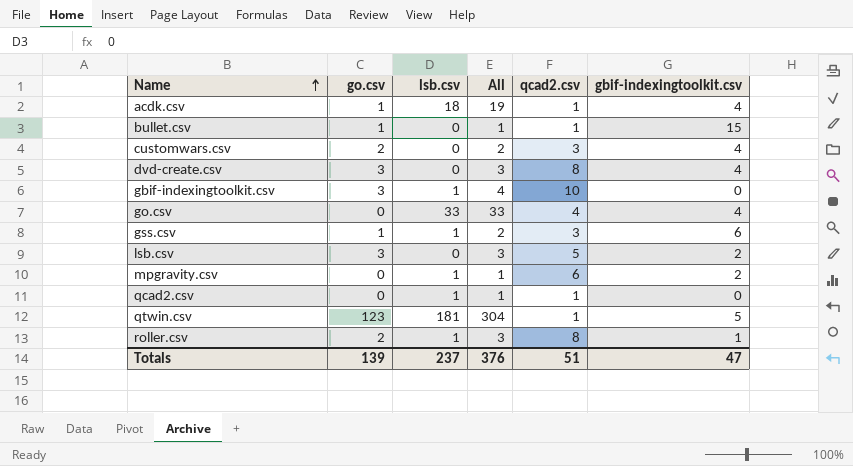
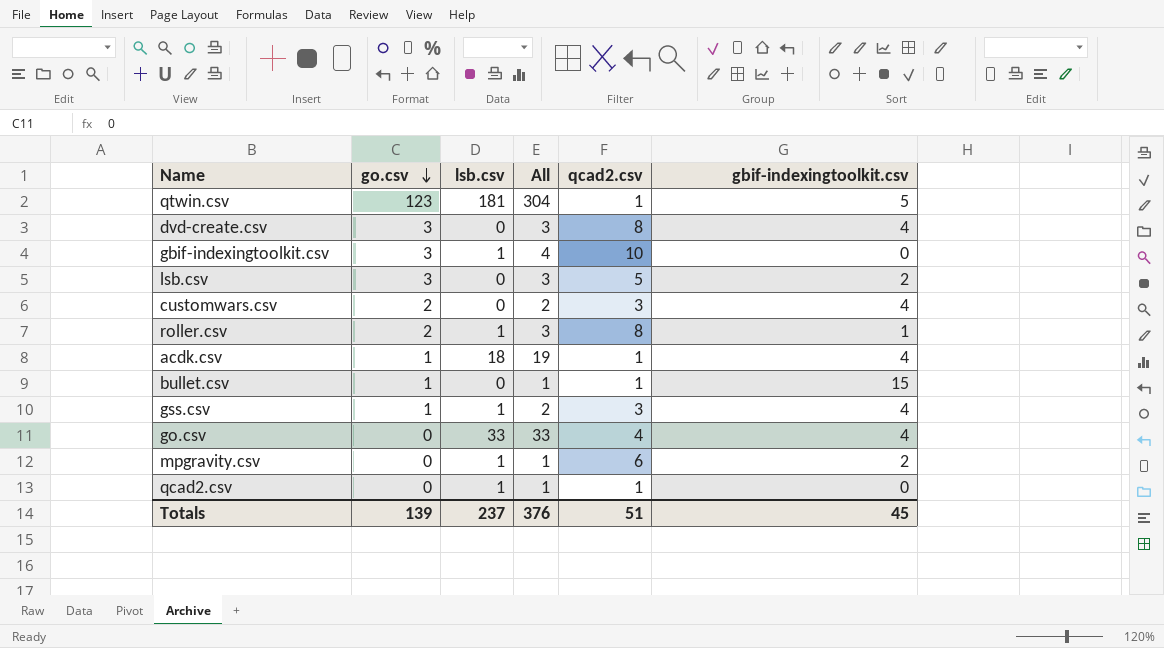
row order: Name ascending -> go.csv descending
gss.csv | gbif-indexingtoolkit.csv: 6 -> 4
Totals | gbif-indexingtoolkit.csv: 47 -> 45

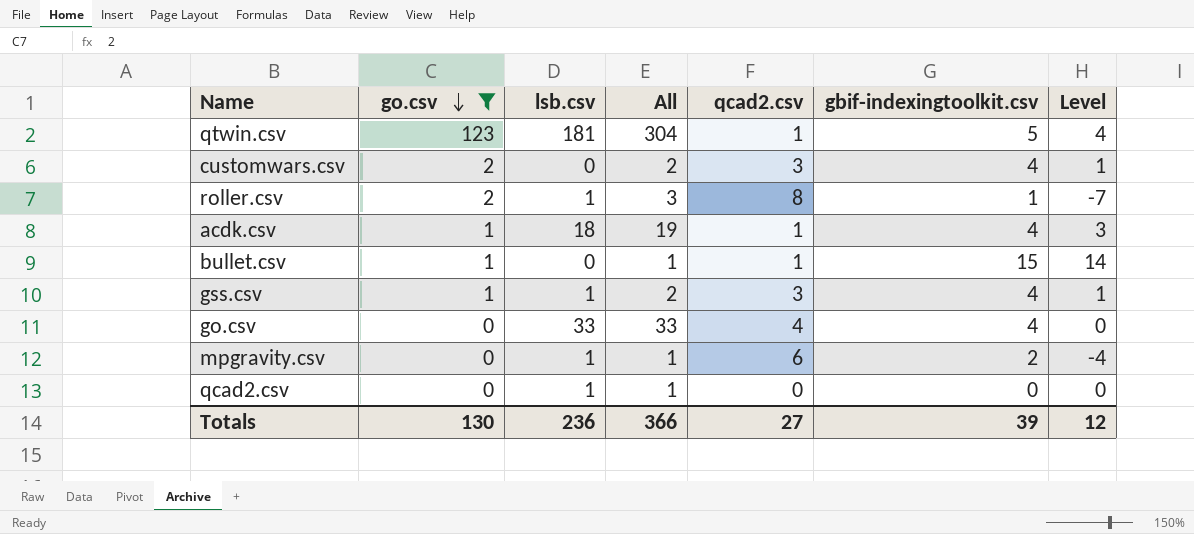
filter: none -> go.csv != 3
column Level | formula: none -> [gbif-indexingtoolkit.csv] - [qcad2.csv]
qcad2.csv | qcad2.csv: 1 -> 0
Totals | go.csv: 139 -> 130
Totals | lsb.csv: 237 -> 236
Totals | All: 376 -> 366
Totals | qcad2.csv: 51 -> 27
Totals | gbif-indexingtoolkit.csv: 45 -> 39

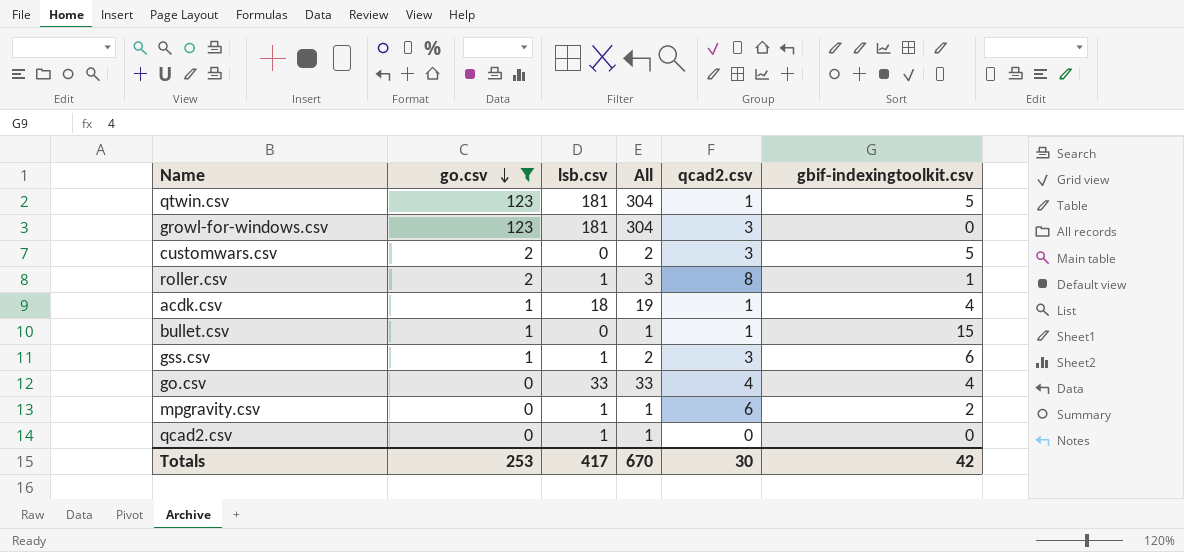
column Level | formula: [gbif-indexingtoolkit.csv] - [qcad2.csv] -> none
row growl-for-windows.csv: none -> 123 | 181 | 304 | 3 | 0
customwars.csv | gbif-indexingtoolkit.csv: 4 -> 5
gss.csv | gbif-indexingtoolkit.csv: 4 -> 6
Totals | go.csv: 130 -> 253
Totals | lsb.csv: 236 -> 417
Totals | All: 366 -> 670
Totals | qcad2.csv: 27 -> 30
Totals | gbif-indexingtoolkit.csv: 39 -> 42

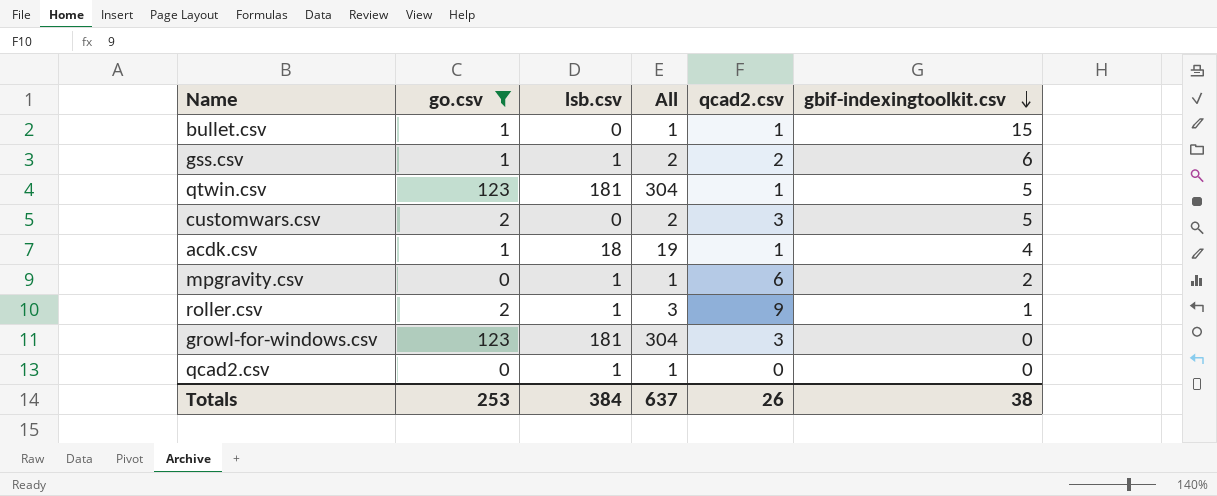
row order: go.csv descending -> gbif-indexingtoolkit.csv descending
row go.csv: 0 | 33 | 33 | 4 | 4 -> none
gss.csv | qcad2.csv: 3 -> 2
roller.csv | qcad2.csv: 8 -> 9
Totals | lsb.csv: 417 -> 384
Totals | All: 670 -> 637
Totals | qcad2.csv: 30 -> 26
Totals | gbif-indexingtoolkit.csv: 42 -> 38

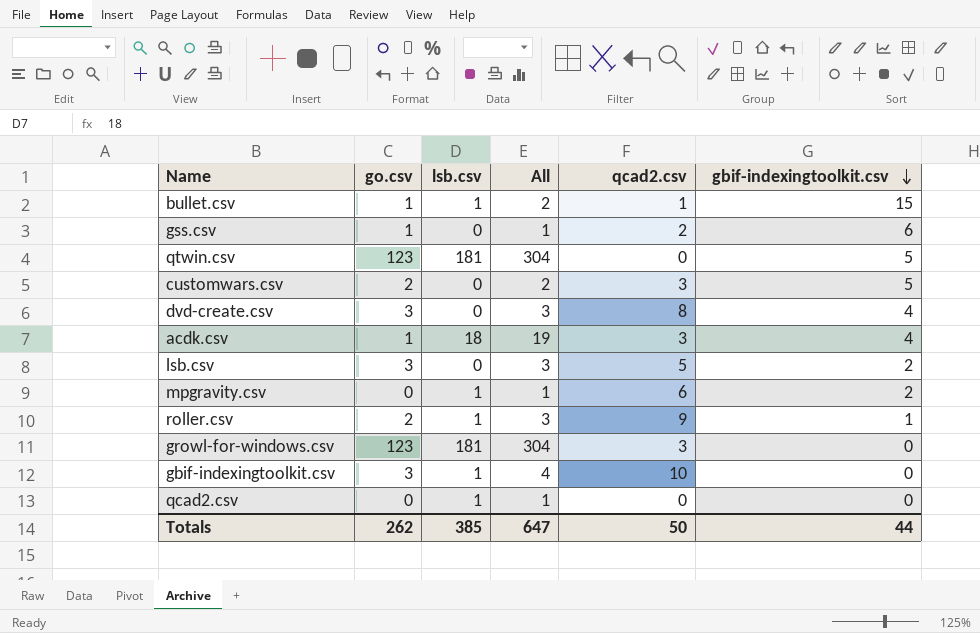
filter: go.csv != 3 -> none
bullet.csv | lsb.csv: 0 -> 1
bullet.csv | All: 1 -> 2
gss.csv | lsb.csv: 1 -> 0
gss.csv | All: 2 -> 1
qtwin.csv | qcad2.csv: 1 -> 0
acdk.csv | qcad2.csv: 1 -> 3
Totals | go.csv: 253 -> 262
Totals | lsb.csv: 384 -> 385
Totals | All: 637 -> 647
Totals | qcad2.csv: 26 -> 50
Totals | gbif-indexingtoolkit.csv: 38 -> 44

